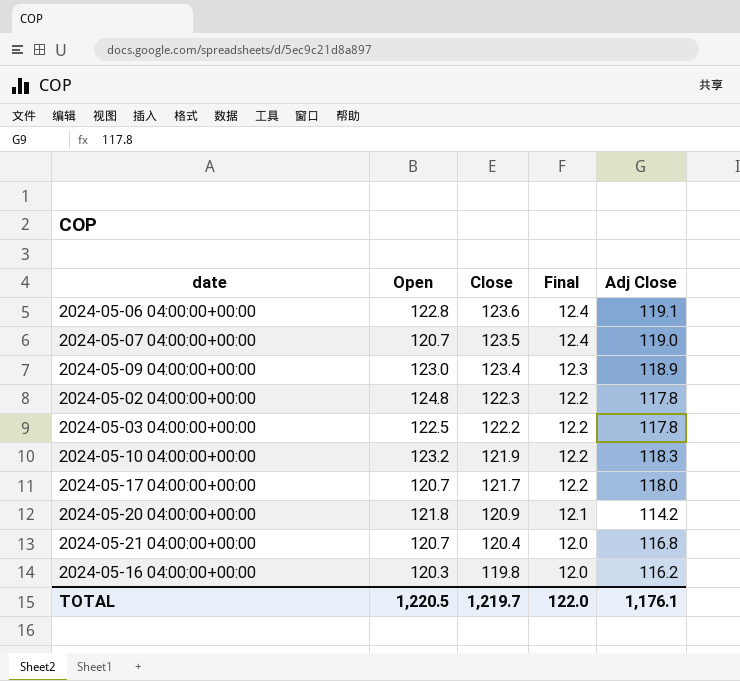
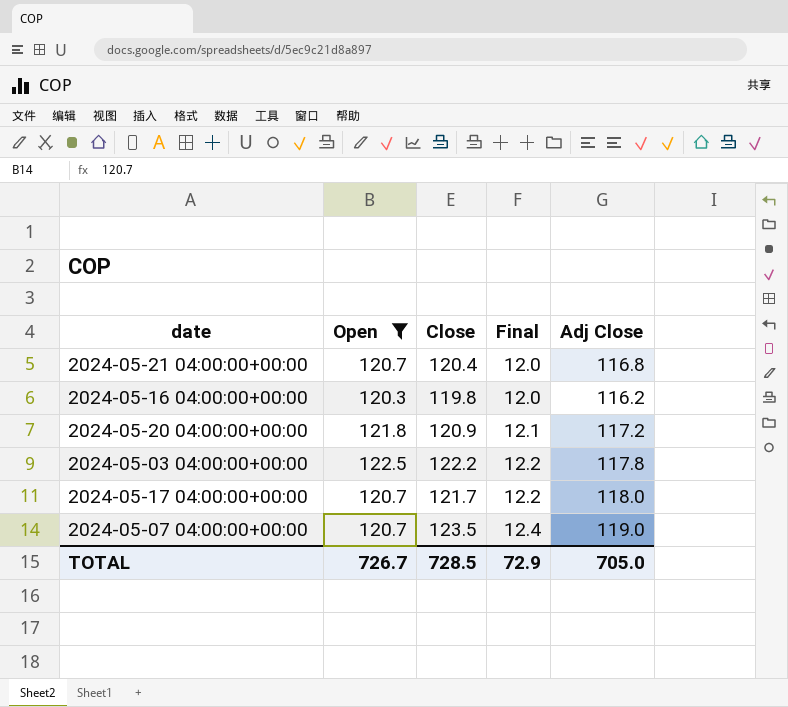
filter: none -> Open <= 122.5
row order: Close descending -> Final ascending
2024-05-20 04:00:00+00:00 | Adj Close: 114.2 -> 117.2
TOTAL | Open: 1,220.5 -> 726.7
TOTAL | Close: 1,219.7 -> 728.5
TOTAL | Final: 122.0 -> 72.9
TOTAL | Adj Close: 1,176.1 -> 705.0

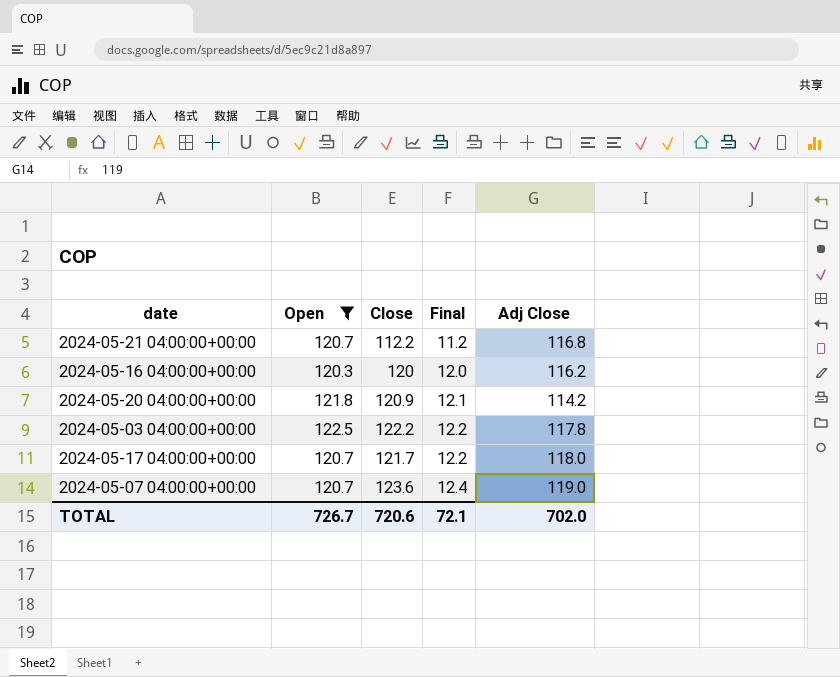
2024-05-21 04:00:00+00:00 | Close: 120.4 -> 112.2
2024-05-21 04:00:00+00:00 | Final: 12.0 -> 11.2
2024-05-16 04:00:00+00:00 | Close: 119.8 -> 120
2024-05-20 04:00:00+00:00 | Adj Close: 117.2 -> 114.2
2024-05-07 04:00:00+00:00 | Close: 123.5 -> 123.6
TOTAL | Close: 728.5 -> 720.6
TOTAL | Final: 72.9 -> 72.1
TOTAL | Adj Close: 705.0 -> 702.0

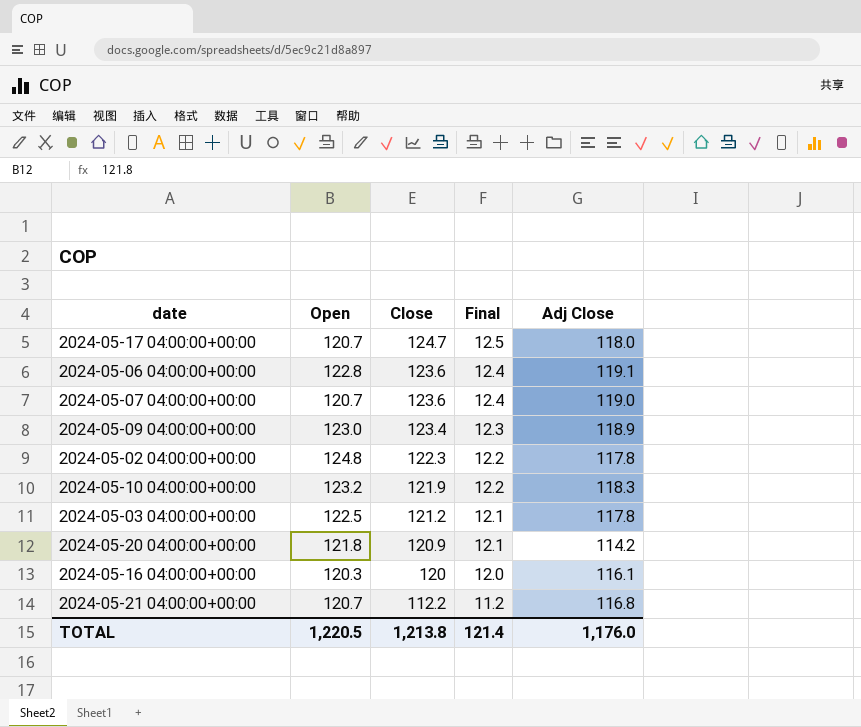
filter: Open <= 122.5 -> none
row order: Final ascending -> Close descending
2024-05-17 04:00:00+00:00 | Close: 121.7 -> 124.7
2024-05-17 04:00:00+00:00 | Final: 12.2 -> 12.5
2024-05-03 04:00:00+00:00 | Close: 122.2 -> 121.2
2024-05-03 04:00:00+00:00 | Final: 12.2 -> 12.1
2024-05-16 04:00:00+00:00 | Adj Close: 116.2 -> 116.1
TOTAL | Open: 726.7 -> 1,220.5
TOTAL | Close: 720.6 -> 1,213.8
TOTAL | Final: 72.1 -> 121.4
TOTAL | Adj Close: 702.0 -> 1,176.0

